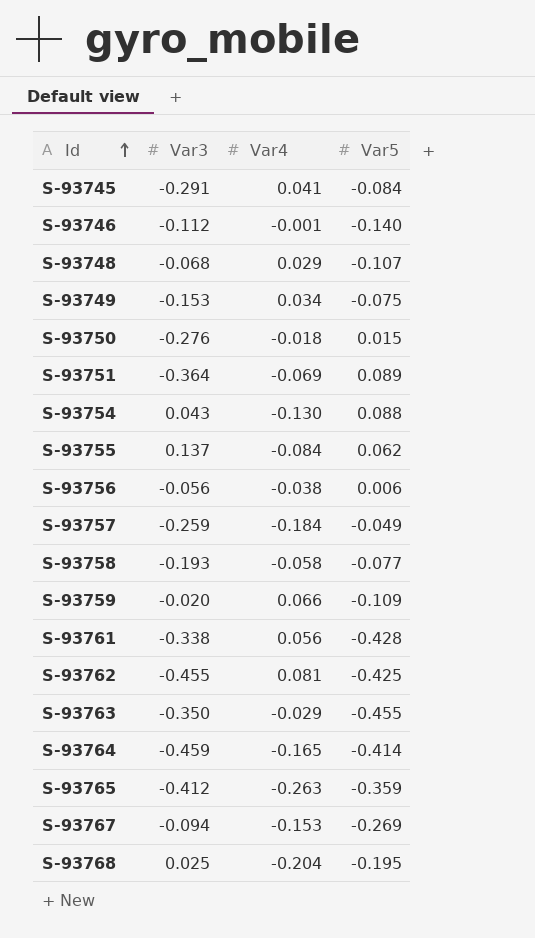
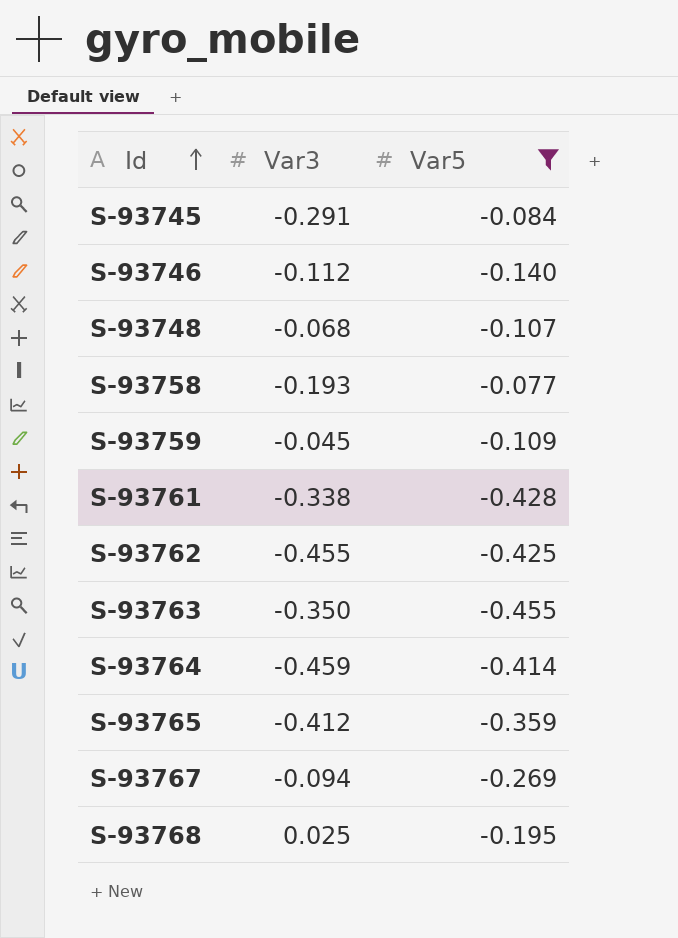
filter: none -> Var5 <= -0.077
column Var4 | position: 3 -> none
S-93759 | Var3: -0.020 -> -0.045

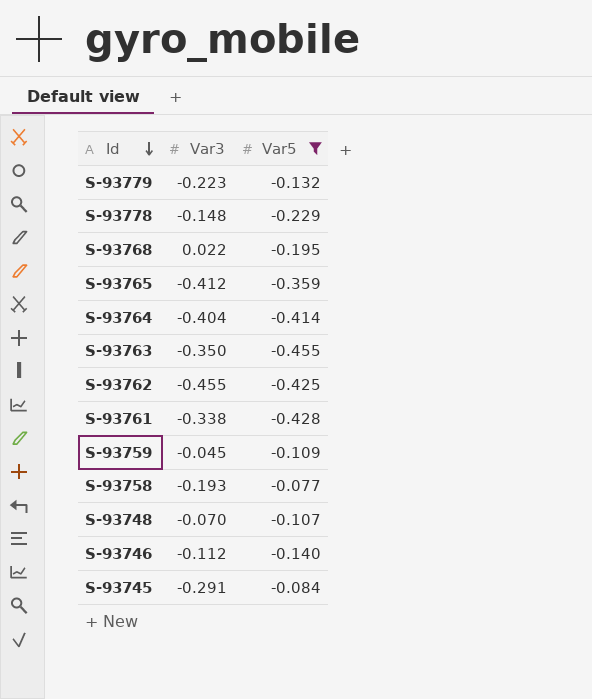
row order: Id ascending -> Id descending
row S-93767: -0.094 | -0.269 -> none
row S-93779: none -> -0.223 | -0.132
row S-93778: none -> -0.148 | -0.229
S-93768 | Var3: 0.025 -> 0.022
S-93764 | Var3: -0.459 -> -0.404
S-93748 | Var3: -0.068 -> -0.070

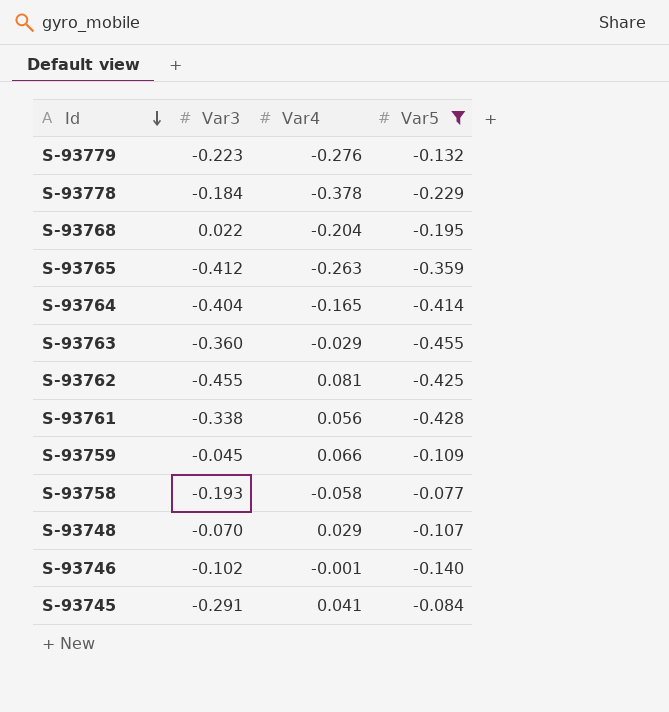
column Var4 | position: none -> 3
S-93778 | Var3: -0.148 -> -0.184
S-93763 | Var3: -0.350 -> -0.360
S-93746 | Var3: -0.112 -> -0.102

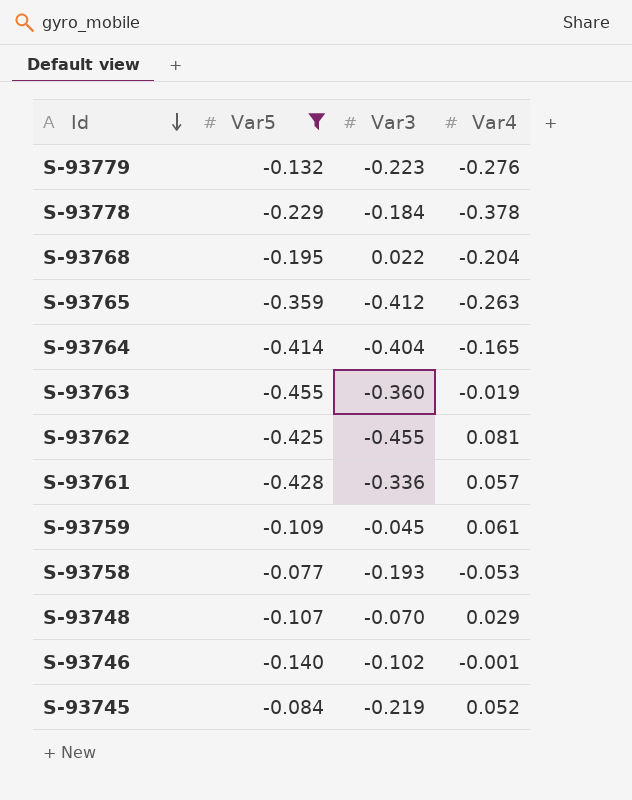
column Var5 | position: 4 -> 2
S-93763 | Var4: -0.029 -> -0.019
S-93761 | Var3: -0.338 -> -0.336
S-93761 | Var4: 0.056 -> 0.057
S-93759 | Var4: 0.066 -> 0.061
S-93758 | Var4: -0.058 -> -0.053
S-93745 | Var3: -0.291 -> -0.219
S-93745 | Var4: 0.041 -> 0.052

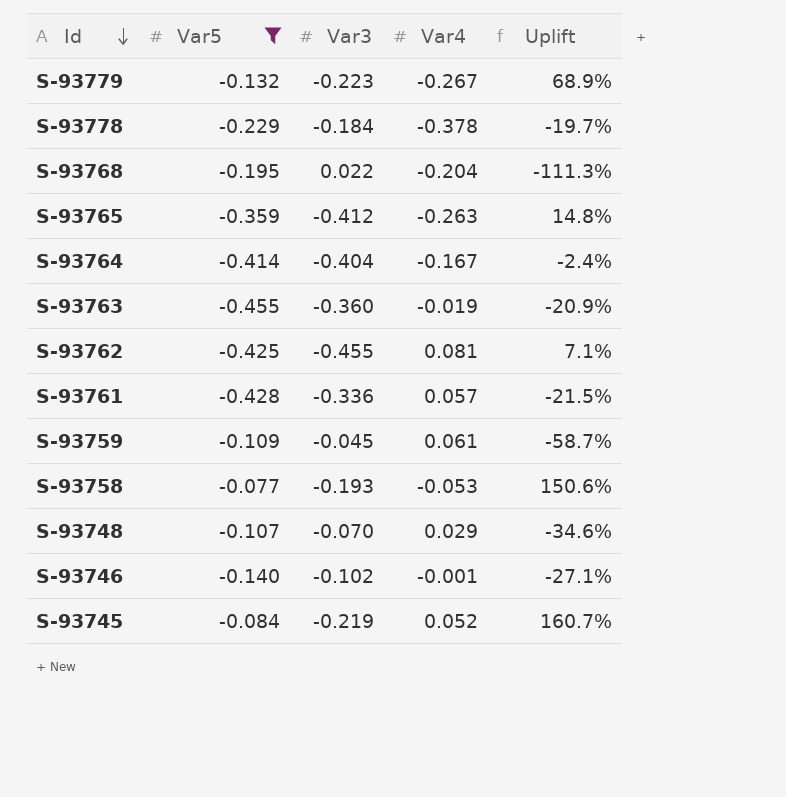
column Uplift | formula: none -> ([Var3] - [Var5]) / [Var5]
S-93779 | Var4: -0.276 -> -0.267
S-93764 | Var4: -0.165 -> -0.167

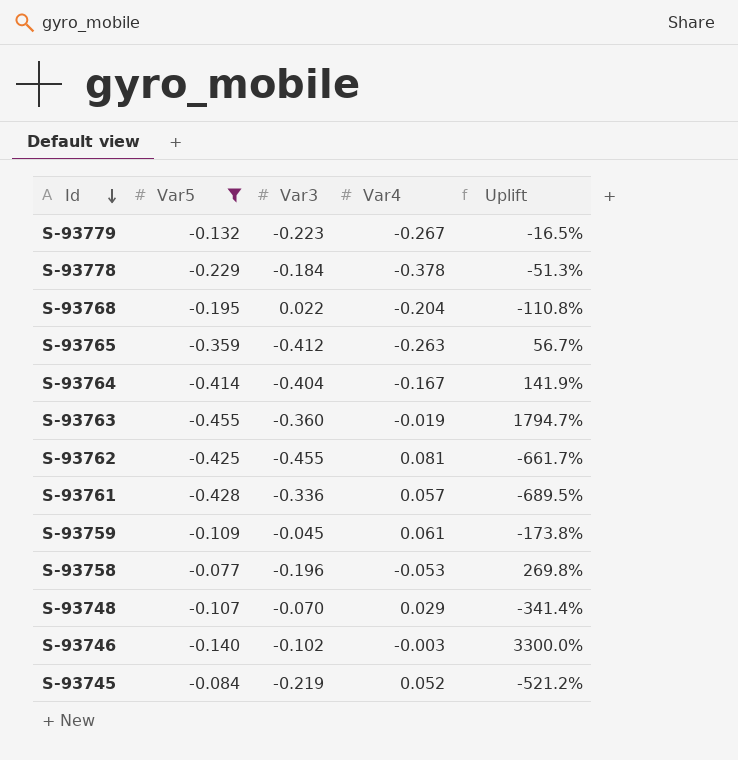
column Uplift | formula: ([Var3] - [Var5]) / [Var5] -> ([Var3] - [Var4]) / [Var4]
S-93758 | Var3: -0.193 -> -0.196
S-93746 | Var4: -0.001 -> -0.003

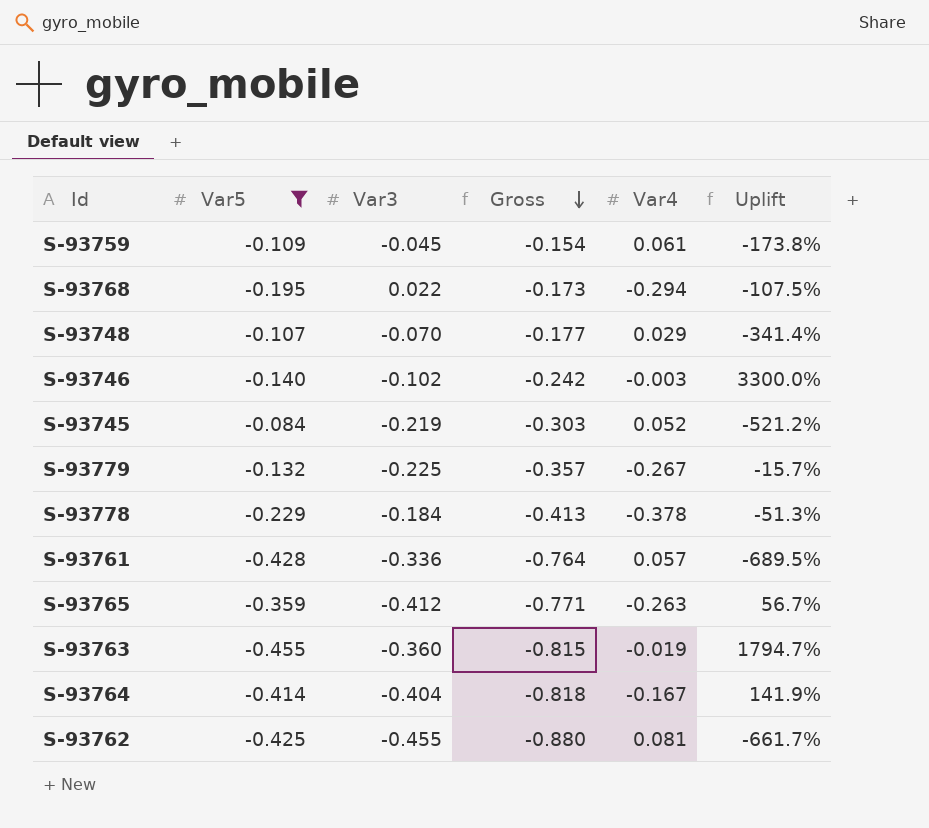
row order: Id descending -> Gross descending
column Gross | formula: none -> [Var5] + [Var3]
row S-93758: -0.077 | -0.196 | -0.053 | 269.8% -> none
S-93768 | Var4: -0.204 -> -0.294
S-93768 | Uplift: -110.8% -> -107.5%
S-93779 | Var3: -0.223 -> -0.225
S-93779 | Uplift: -16.5% -> -15.7%

